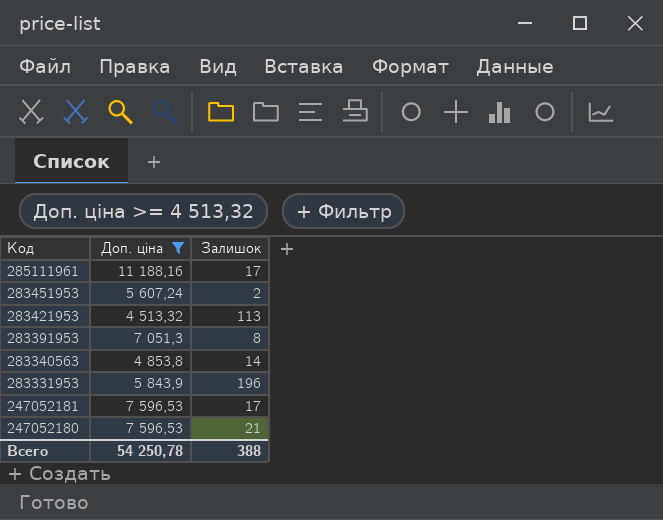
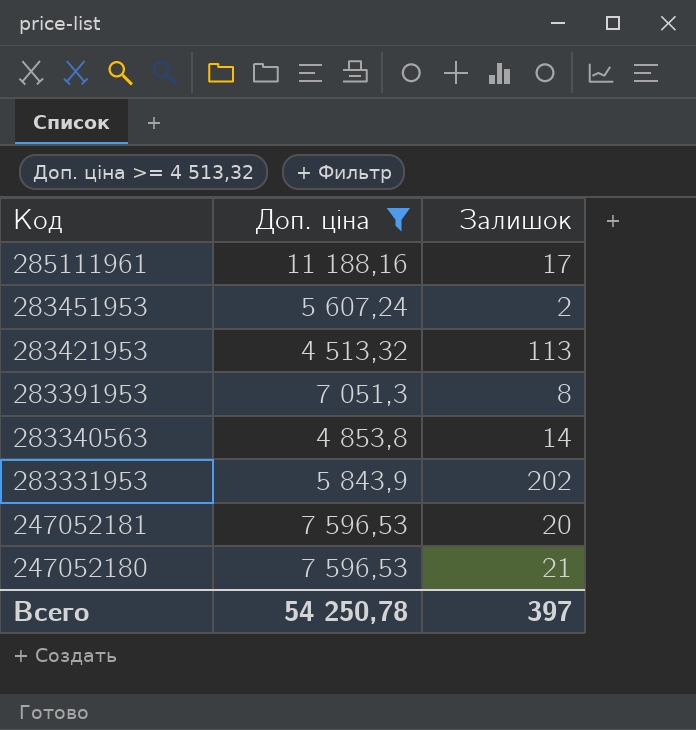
283331953 | Залишок: 196 -> 202
247052181 | Залишок: 17 -> 20
Всего | Залишок: 388 -> 397

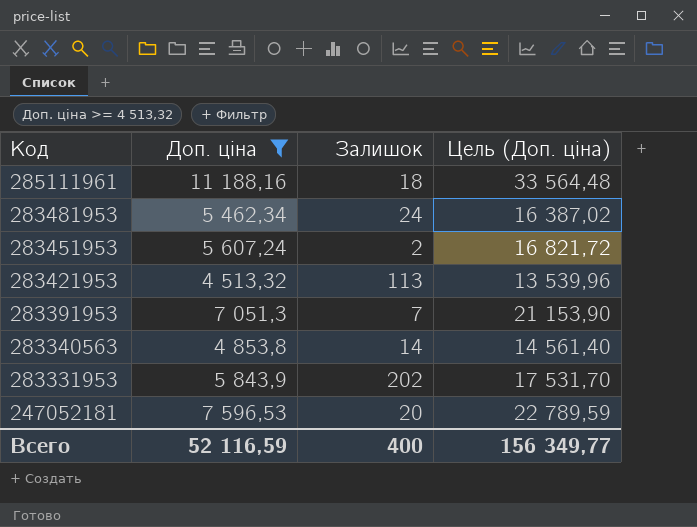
column Цель (Доп. ціна) | formula: none -> [Доп. ціна] * 3
row 247052180: 7 596,53 | 21 -> none
285111961 | Залишок: 17 -> 18
row 283481953: none -> 5 462,34 | 24 | 16 387,02
283391953 | Залишок: 8 -> 7
Всего | Доп. ціна: 54 250,78 -> 52 116,59
Всего | Залишок: 397 -> 400

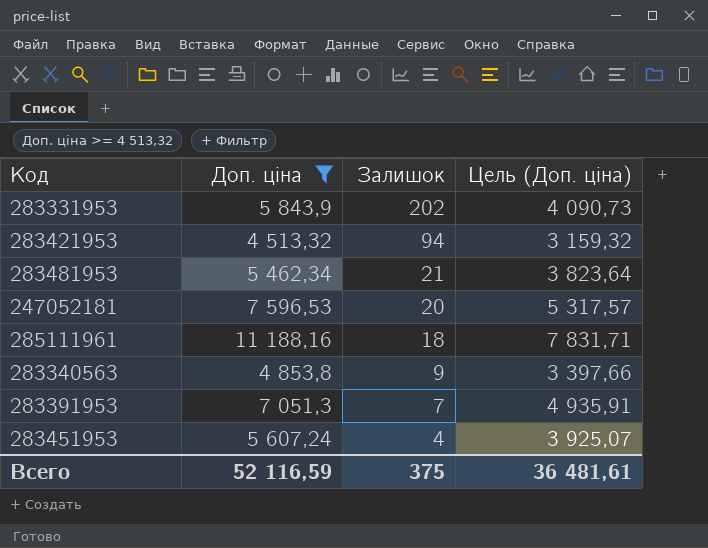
row order: Код descending -> Залишок descending
column Цель (Доп. ціна) | formula: [Доп. ціна] * 3 -> [Доп. ціна] * 0,7
283421953 | Залишок: 113 -> 94
283481953 | Залишок: 24 -> 21
283340563 | Залишок: 14 -> 9
283451953 | Залишок: 2 -> 4
Всего | Залишок: 400 -> 375
Всего | Цель (Доп. ціна): 156 349,77 -> 36 481,61

